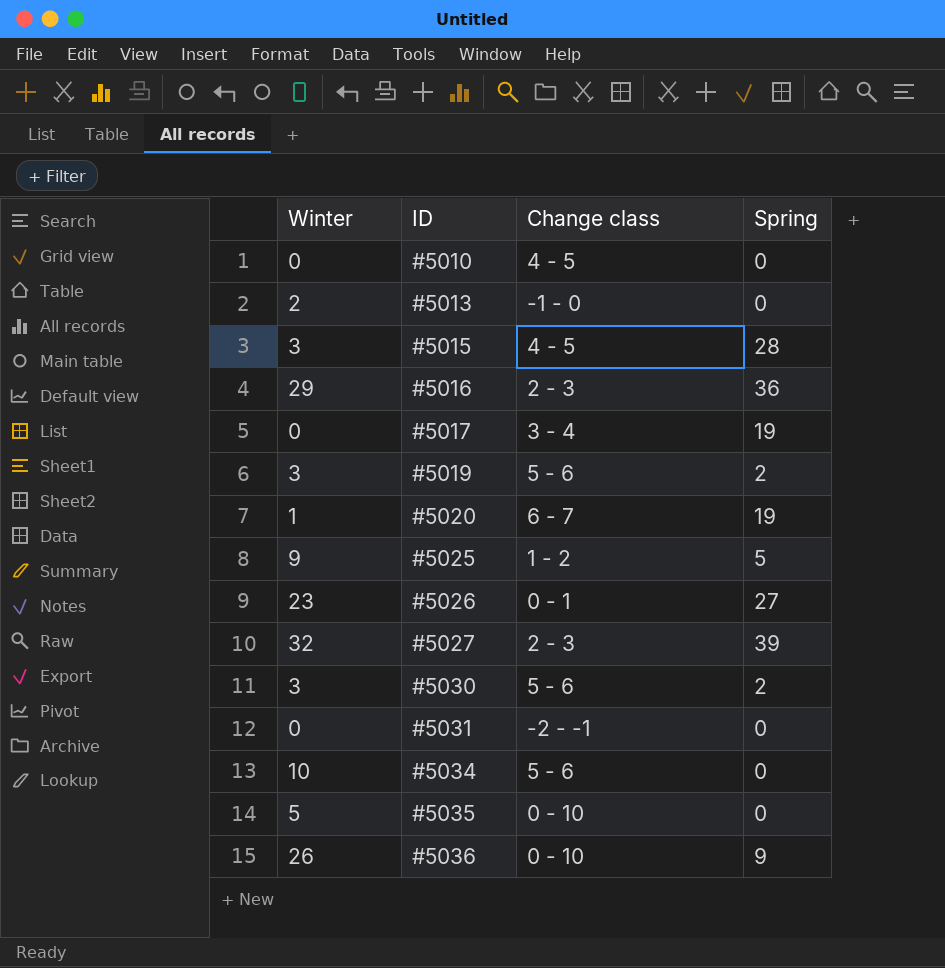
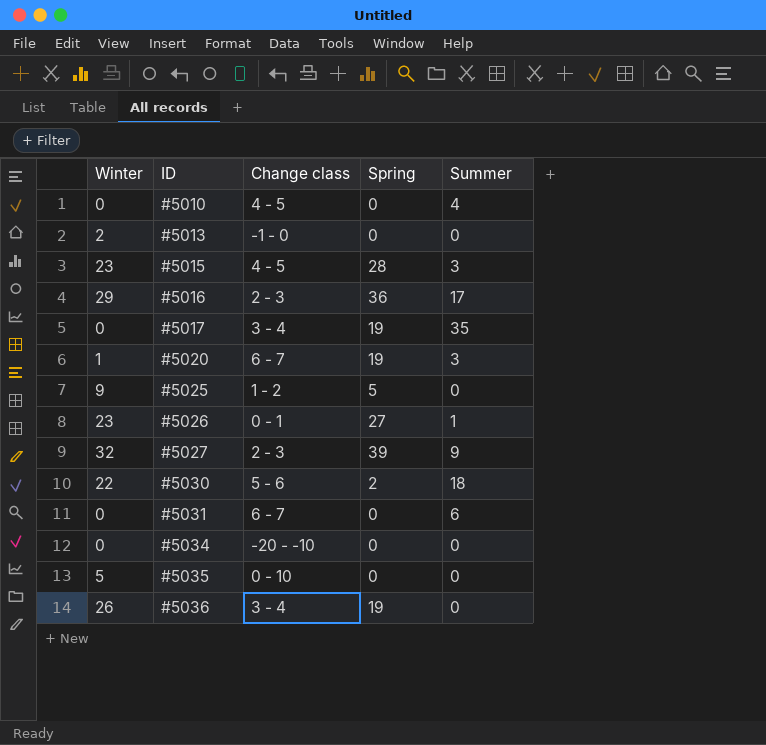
column Summer | position: none -> 5
row #5019: 3 | 5 - 6 | 2 -> none
#5015 | Winter: 3 -> 23
#5030 | Winter: 3 -> 22
#5031 | Change class: -2 - -1 -> 6 - 7
#5034 | Winter: 10 -> 0
#5034 | Change class: 5 - 6 -> -20 - -10
#5036 | Change class: 0 - 10 -> 3 - 4
#5036 | Spring: 9 -> 19

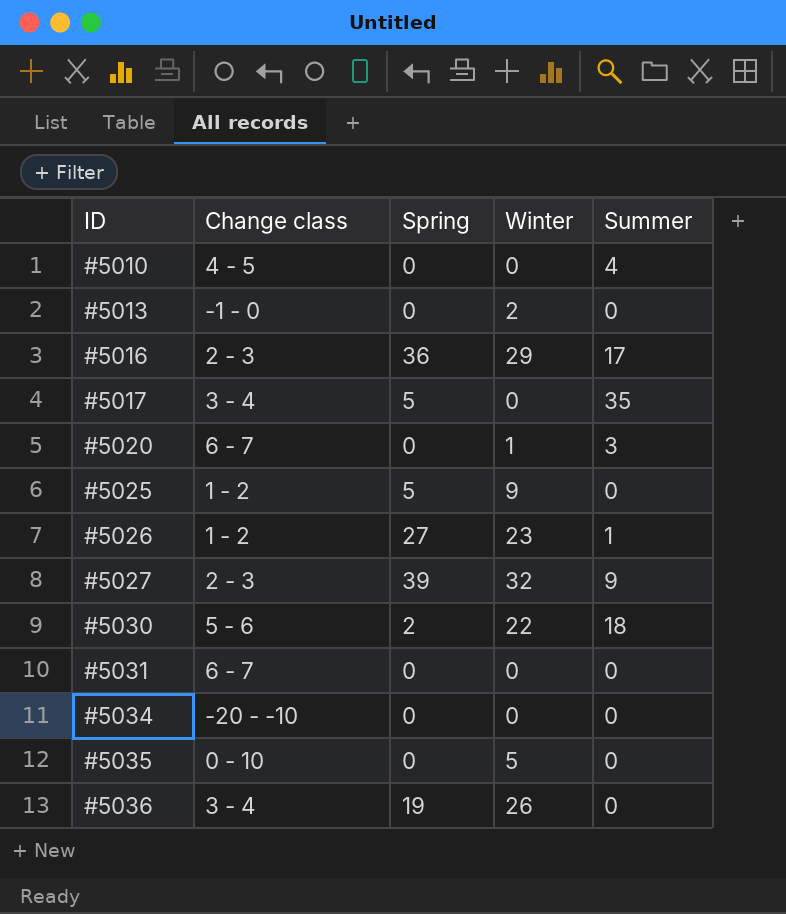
column Winter | position: 1 -> 4
row #5015: 23 | 4 - 5 | 28 | 3 -> none
#5017 | Spring: 19 -> 5
#5020 | Spring: 19 -> 0
#5026 | Change class: 0 - 1 -> 1 - 2
#5031 | Summer: 6 -> 0

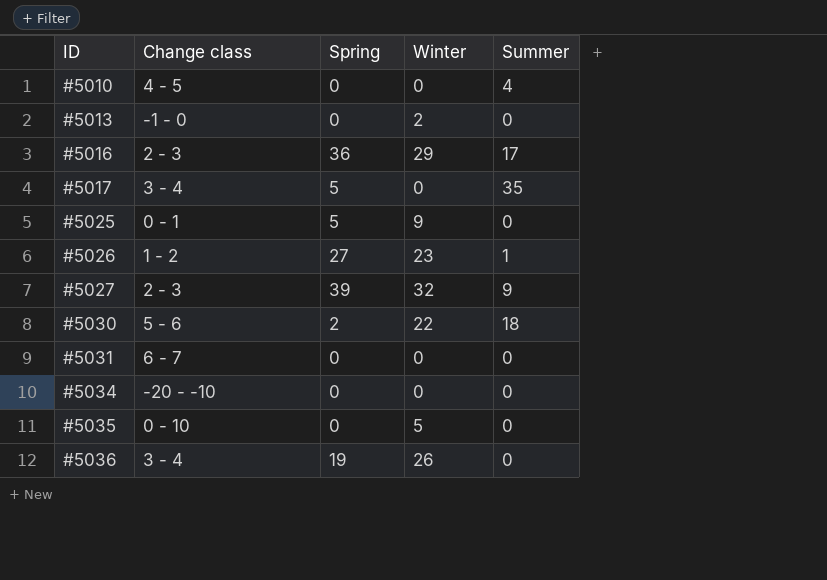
row #5020: 6 - 7 | 0 | 1 | 3 -> none
#5025 | Change class: 1 - 2 -> 0 - 1

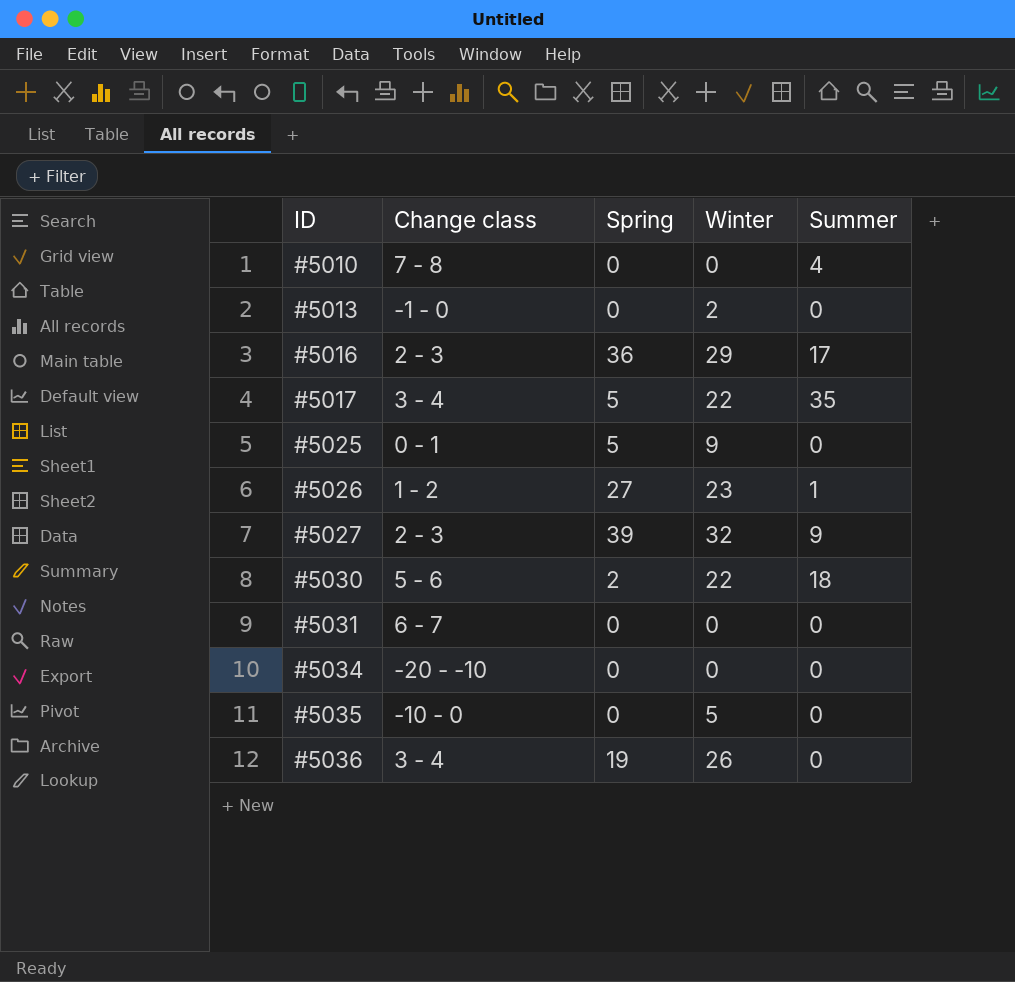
#5010 | Change class: 4 - 5 -> 7 - 8
#5017 | Winter: 0 -> 22
#5035 | Change class: 0 - 10 -> -10 - 0

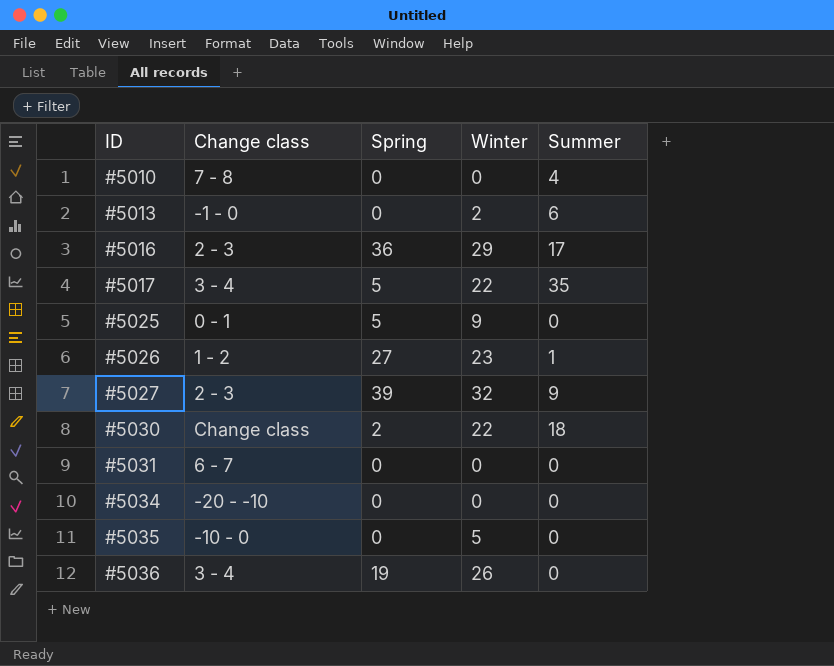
#5013 | Summer: 0 -> 6
#5030 | Change class: 5 - 6 -> Change class

